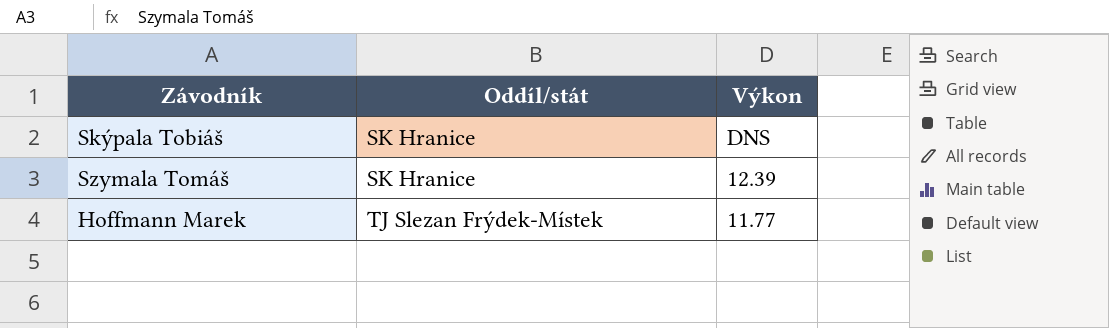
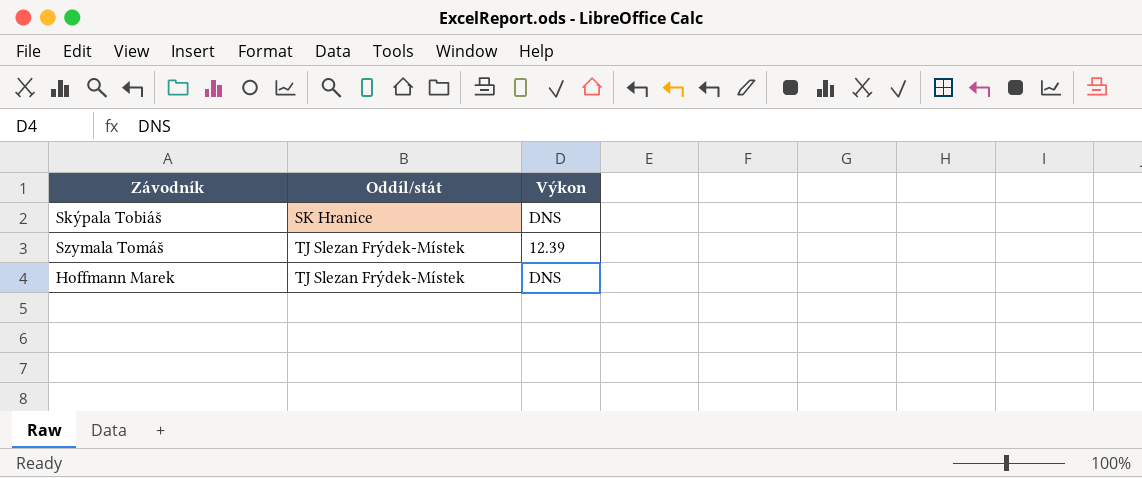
Szymala Tomáš | Oddíl/stát: SK Hranice -> TJ Slezan Frýdek-Místek
Hoffmann Marek | Výkon: 11.77 -> DNS

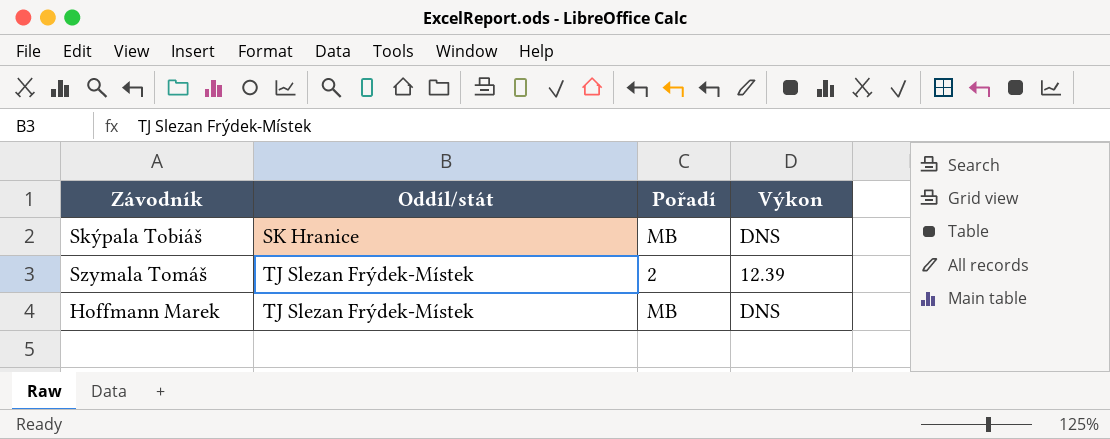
column Pořadí | position: none -> 3

